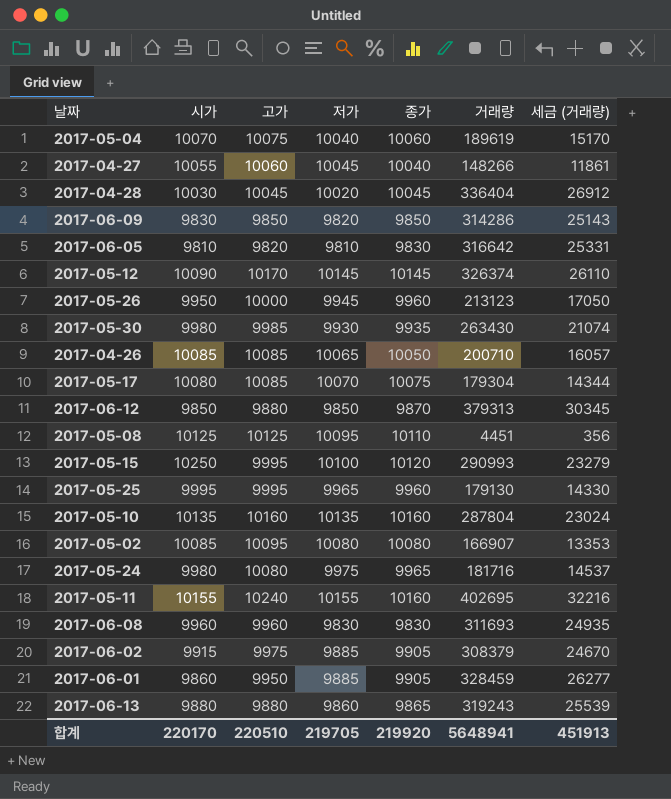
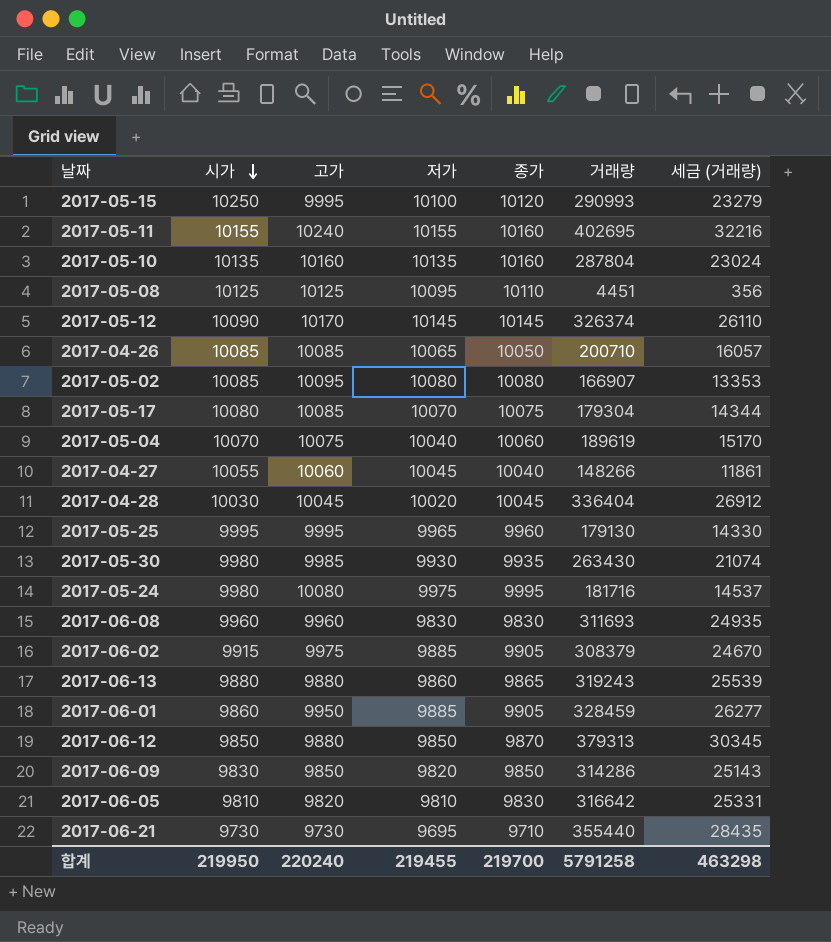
row order: none -> 시가 descending
row 2017-05-26: 9950 | 10000 | 9945 | 9960 | 213123 | 17050 -> none
2017-05-24 | 종가: 9965 -> 9995
row 2017-06-21: none -> 9730 | 9730 | 9695 | 9710 | 355440 | 28435
합계 | 시가: 220170 -> 219950
합계 | 고가: 220510 -> 220240
합계 | 저가: 219705 -> 219455
합계 | 종가: 219920 -> 219700
합계 | 거래량: 5648941 -> 5791258
합계 | 세금 (거래량): 451913 -> 463298

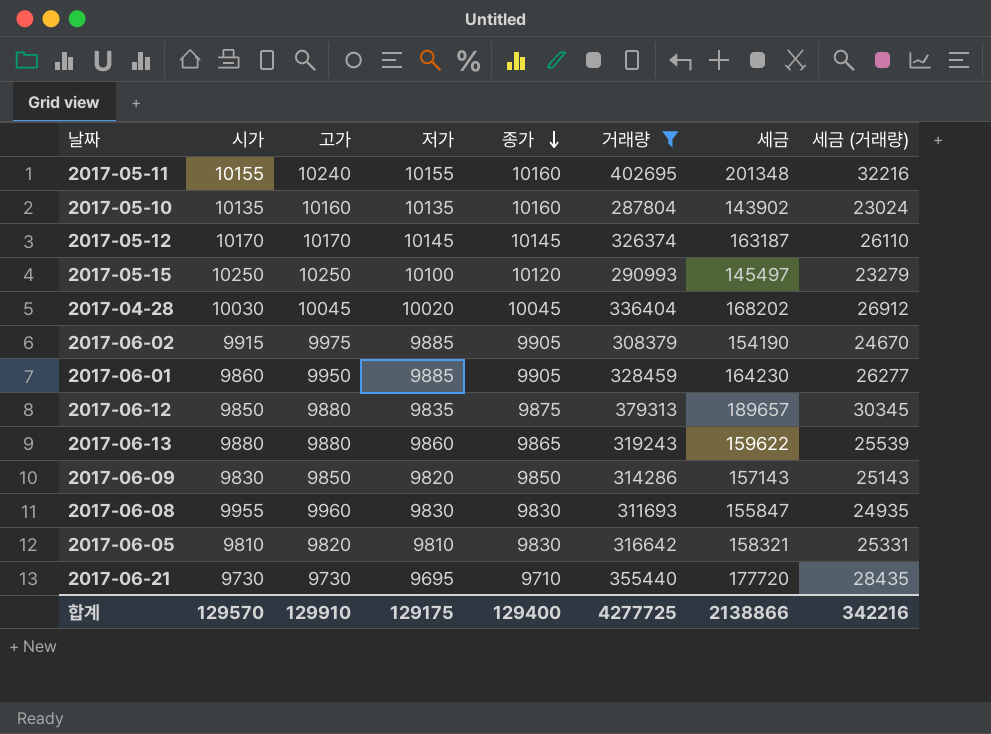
filter: none -> 거래량 >= 287804
row order: 시가 descending -> 종가 descending
column 세금 | formula: none -> [거래량] * 0.5
2017-05-12 | 시가: 10090 -> 10170
2017-05-15 | 고가: 9995 -> 10250
2017-06-12 | 저가: 9850 -> 9835
2017-06-12 | 종가: 9870 -> 9875
2017-06-08 | 시가: 9960 -> 9955
합계 | 시가: 219950 -> 129570
합계 | 고가: 220240 -> 129910
합계 | 저가: 219455 -> 129175
합계 | 종가: 219700 -> 129400
합계 | 거래량: 5791258 -> 4277725
합계 | 세금 (거래량): 463298 -> 342216

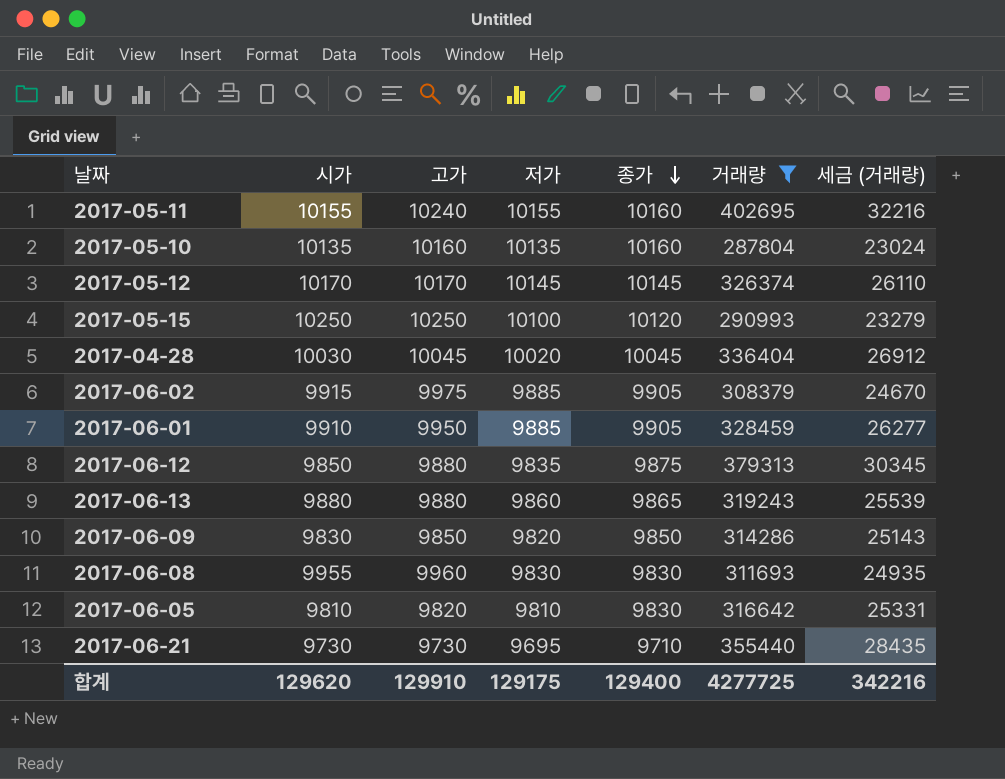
column 세금 | formula: [거래량] * 0.5 -> none
2017-06-01 | 시가: 9860 -> 9910
합계 | 시가: 129570 -> 129620

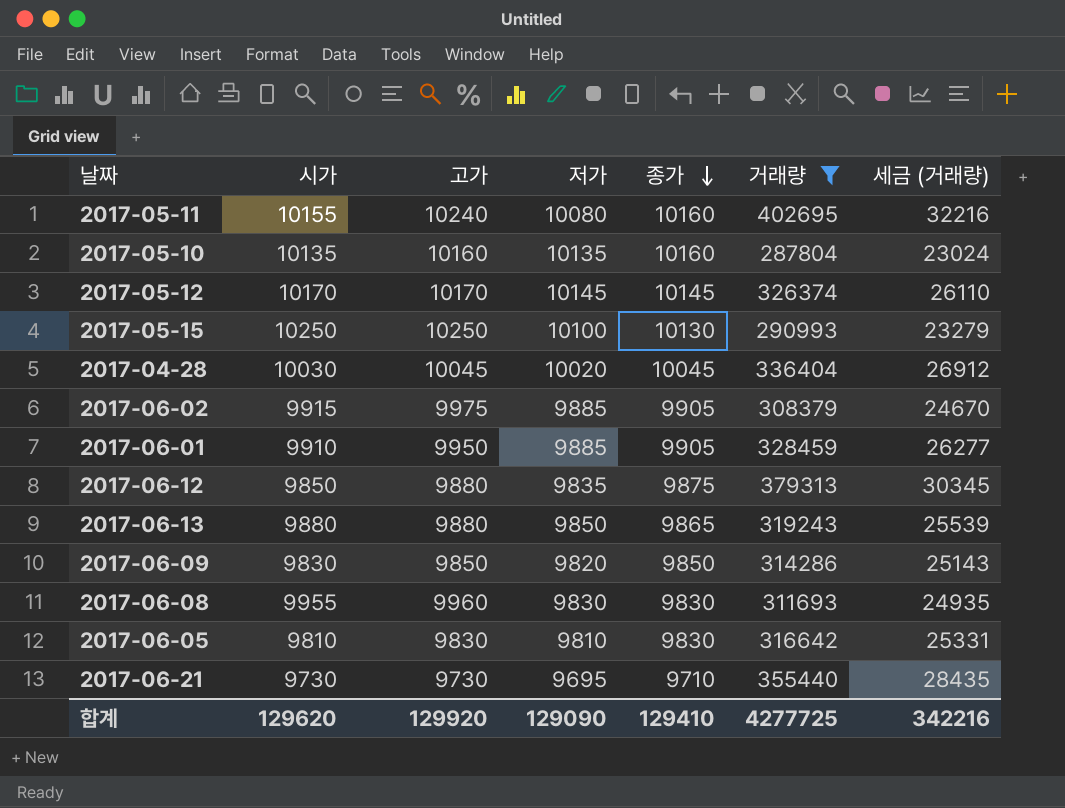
2017-05-11 | 저가: 10155 -> 10080
2017-05-15 | 종가: 10120 -> 10130
2017-06-13 | 저가: 9860 -> 9850
2017-06-05 | 고가: 9820 -> 9830
합계 | 고가: 129910 -> 129920
합계 | 저가: 129175 -> 129090
합계 | 종가: 129400 -> 129410

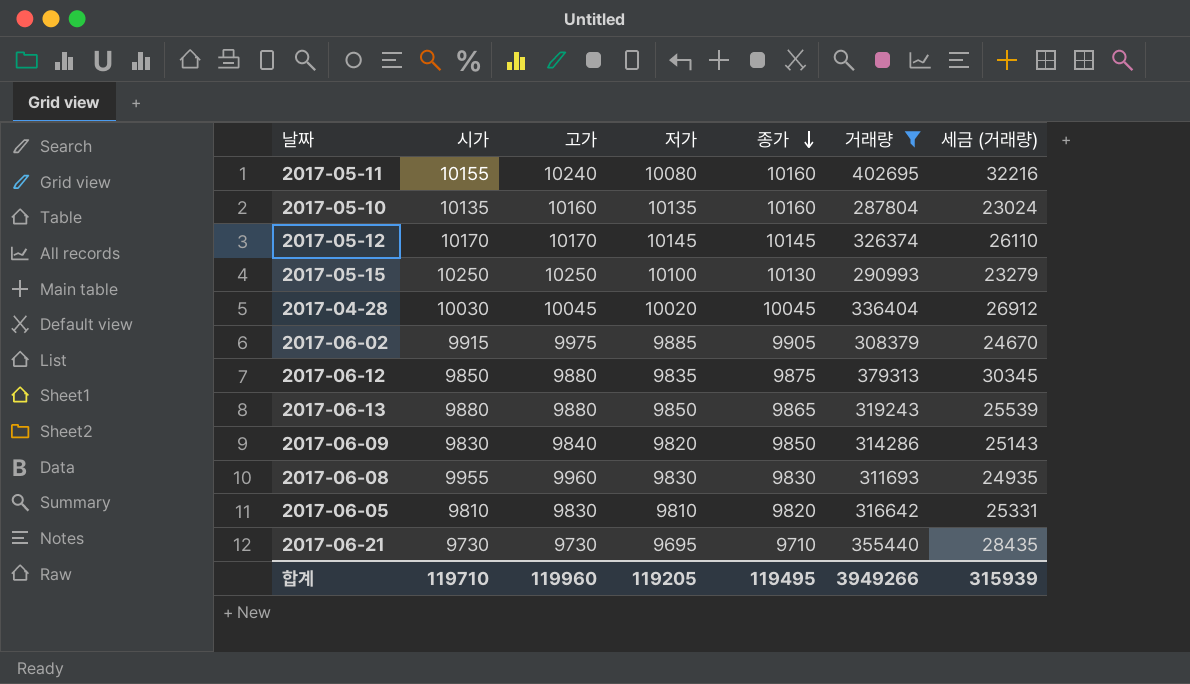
row 2017-06-01: 9910 | 9950 | 9885 | 9905 | 328459 | 26277 -> none
2017-06-09 | 고가: 9850 -> 9840
2017-06-05 | 종가: 9830 -> 9820
합계 | 시가: 129620 -> 119710
합계 | 고가: 129920 -> 119960
합계 | 저가: 129090 -> 119205
합계 | 종가: 129410 -> 119495
합계 | 거래량: 4277725 -> 3949266
합계 | 세금 (거래량): 342216 -> 315939

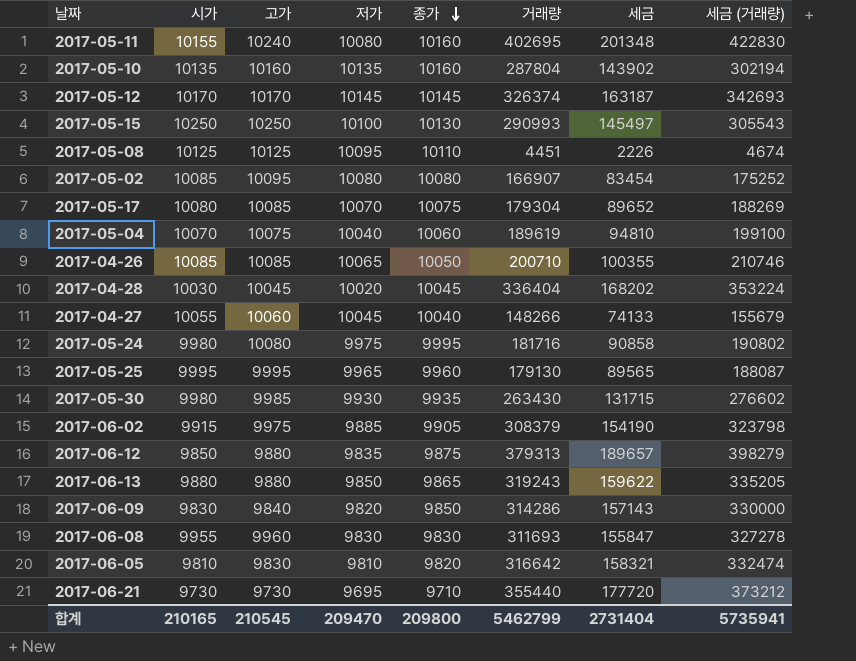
filter: 거래량 >= 287804 -> none
column 세금 | formula: none -> [거래량] * 0.5
column 세금 (거래량) | formula: [거래량] * 0.08 -> [거래량] * 1.05
합계 | 시가: 119710 -> 210165
합계 | 고가: 119960 -> 210545
합계 | 저가: 119205 -> 209470
합계 | 종가: 119495 -> 209800
합계 | 거래량: 3949266 -> 5462799
합계 | 세금 (거래량): 315939 -> 5735941

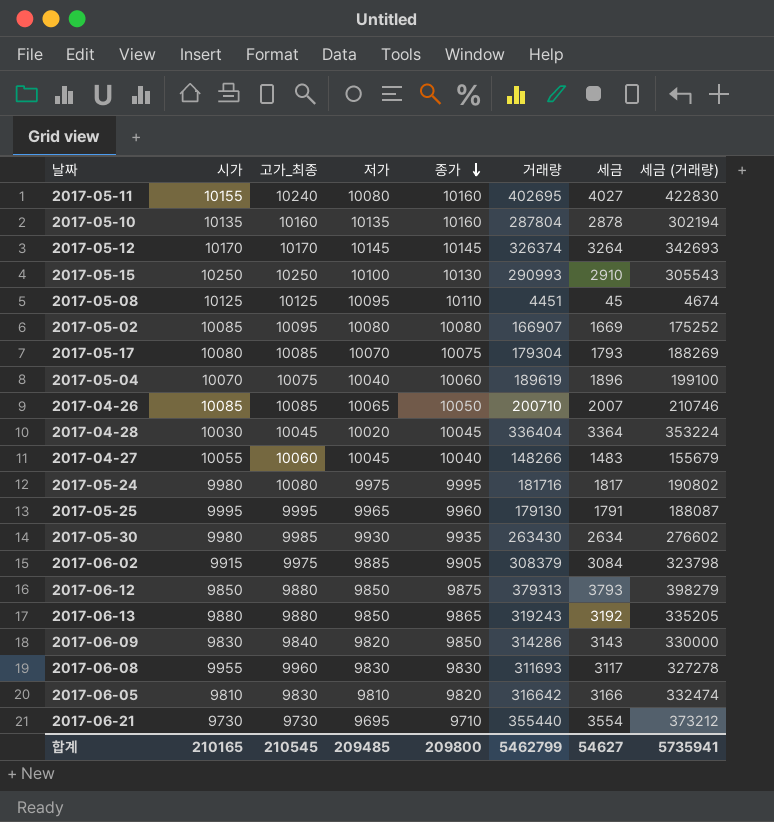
column name: 고가 -> 고가_최종
column 세금 | formula: [거래량] * 0.5 -> [거래량] * 0.01
2017-06-12 | 저가: 9835 -> 9850
합계 | 저가: 209470 -> 209485
합계 | 세금: 2731404 -> 54627

